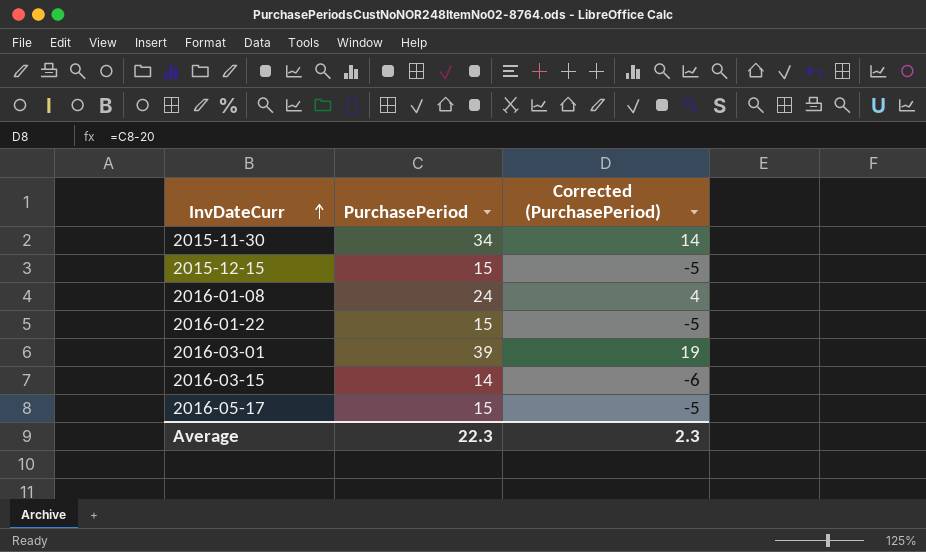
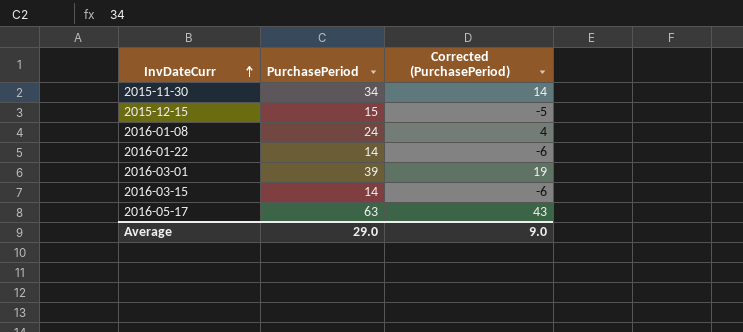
2016-01-22 | PurchasePeriod: 15 -> 14
2016-01-22 | Corrected (PurchasePeriod): -5 -> -6
2016-05-17 | PurchasePeriod: 15 -> 63
2016-05-17 | Corrected (PurchasePeriod): -5 -> 43
Average | PurchasePeriod: 22.3 -> 29.0
Average | Corrected (PurchasePeriod): 2.3 -> 9.0

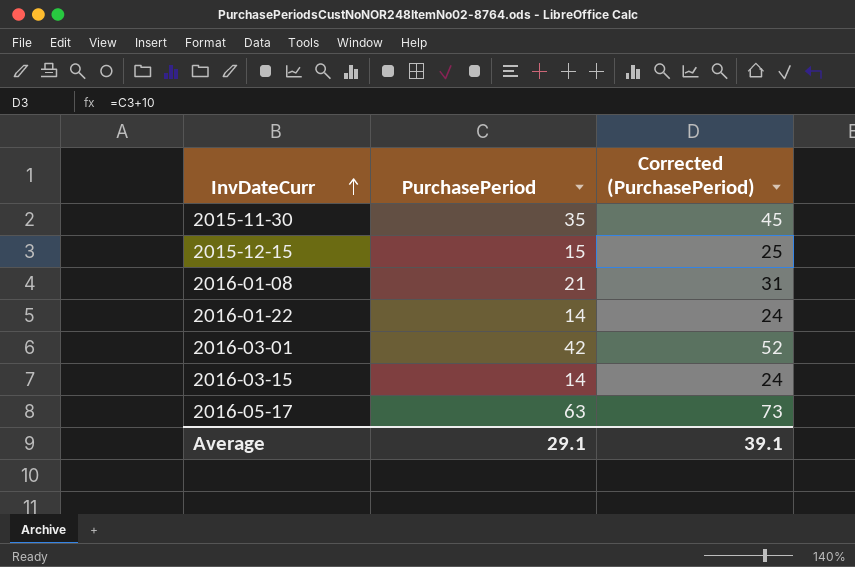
column Corrected (PurchasePeriod) | formula: [PurchasePeriod] - 20 -> [PurchasePeriod] + 10
2015-11-30 | PurchasePeriod: 34 -> 35
2016-01-08 | PurchasePeriod: 24 -> 21
2016-03-01 | PurchasePeriod: 39 -> 42
Average | PurchasePeriod: 29.0 -> 29.1
Average | Corrected (PurchasePeriod): 9.0 -> 39.1

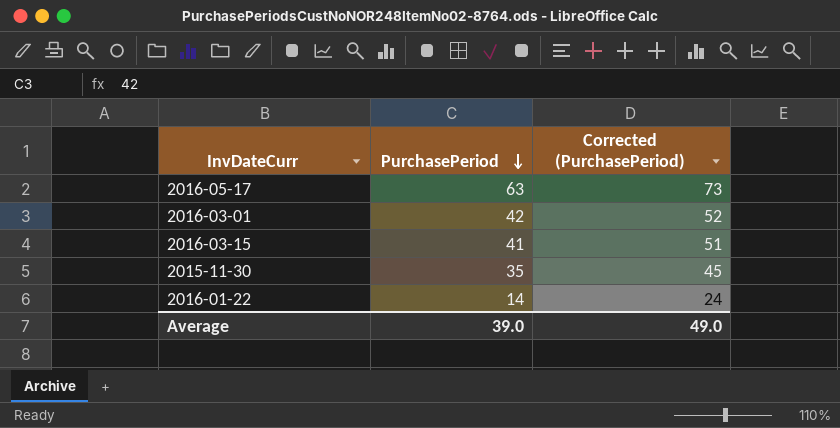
row order: InvDateCurr ascending -> PurchasePeriod descending
row 2015-12-15: 15 | 25 -> none
row 2016-01-08: 21 | 31 -> none
2016-03-15 | PurchasePeriod: 14 -> 41
2016-03-15 | Corrected (PurchasePeriod): 24 -> 51
Average | PurchasePeriod: 29.1 -> 39.0
Average | Corrected (PurchasePeriod): 39.1 -> 49.0

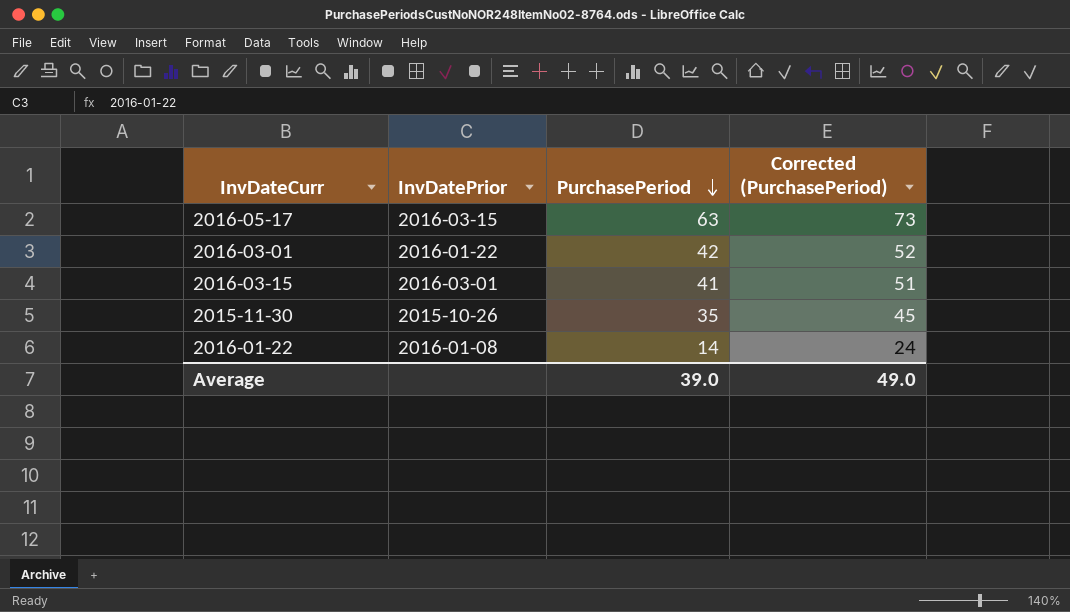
column InvDatePrior | position: none -> 2

